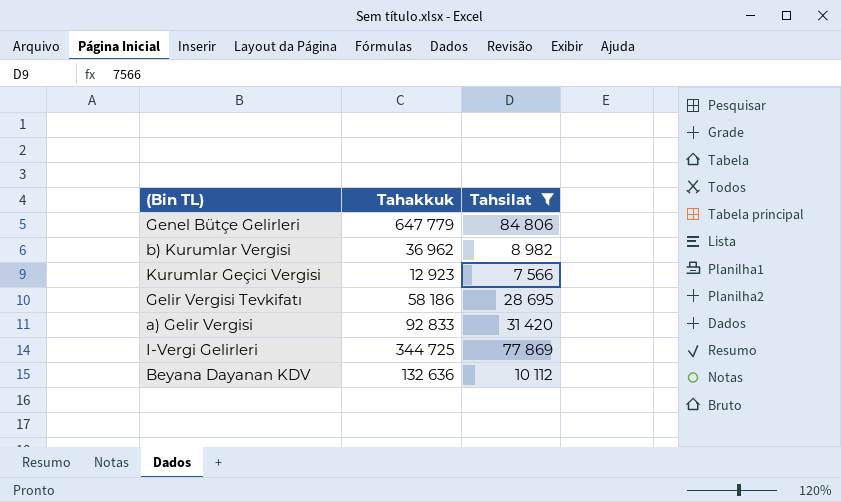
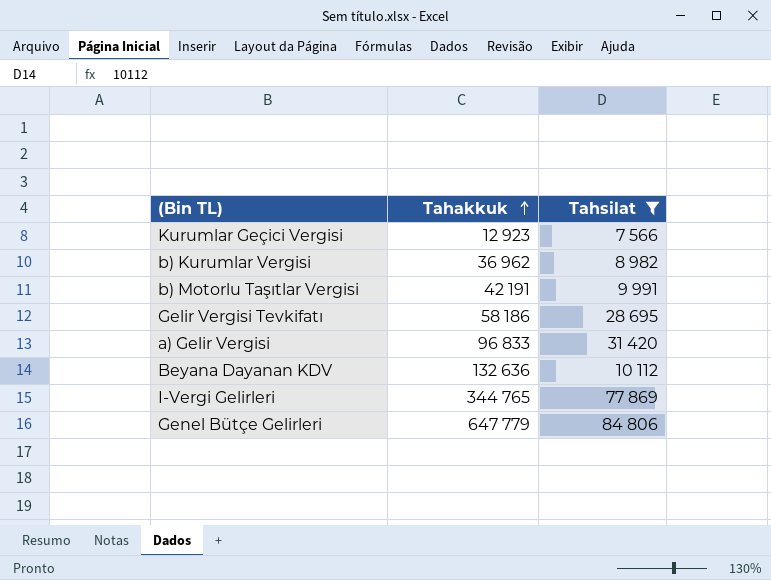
row order: none -> Tahakkuk ascending
row b) Motorlu Taşıtlar Vergisi: none -> 42 191 | 9 991
a) Gelir Vergisi | Tahakkuk: 92 833 -> 96 833
I-Vergi Gelirleri | Tahakkuk: 344 725 -> 344 765

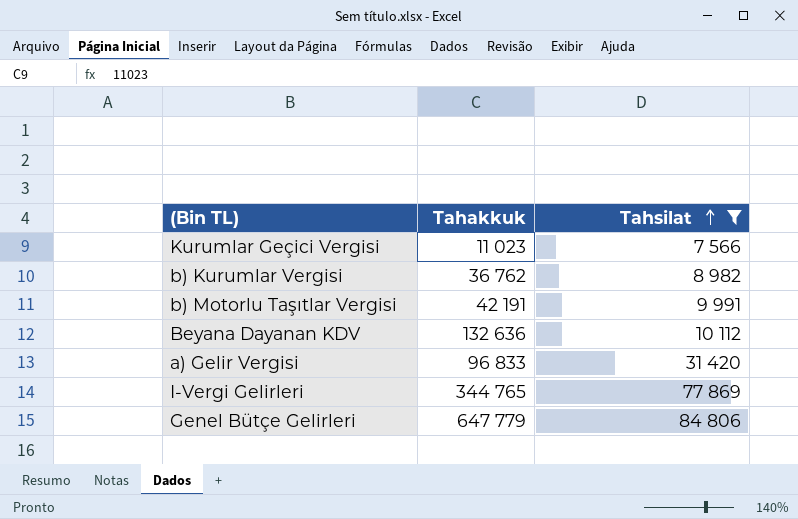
row order: Tahakkuk ascending -> Tahsilat ascending
row Gelir Vergisi Tevkifatı: 58 186 | 28 695 -> none
Kurumlar Geçici Vergisi | Tahakkuk: 12 923 -> 11 023
b) Kurumlar Vergisi | Tahakkuk: 36 962 -> 36 762

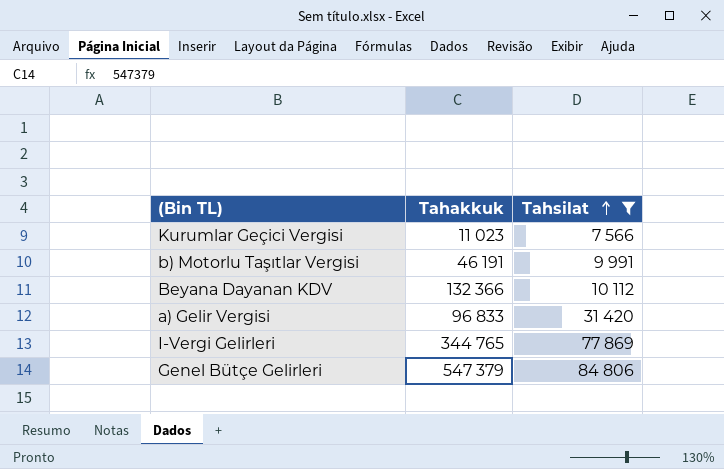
row b) Kurumlar Vergisi: 36 762 | 8 982 -> none
b) Motorlu Taşıtlar Vergisi | Tahakkuk: 42 191 -> 46 191
Beyana Dayanan KDV | Tahakkuk: 132 636 -> 132 366
Genel Bütçe Gelirleri | Tahakkuk: 647 779 -> 547 379

